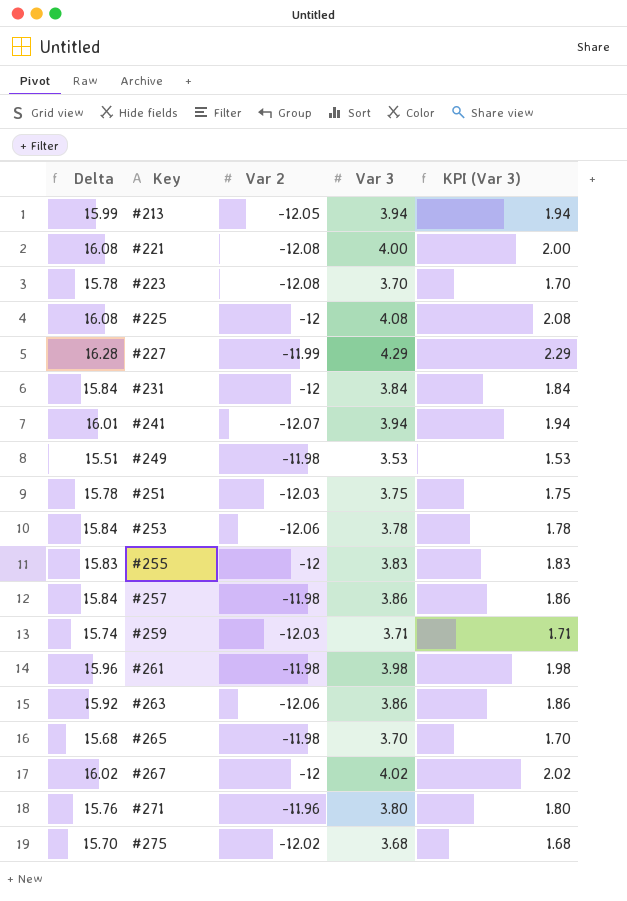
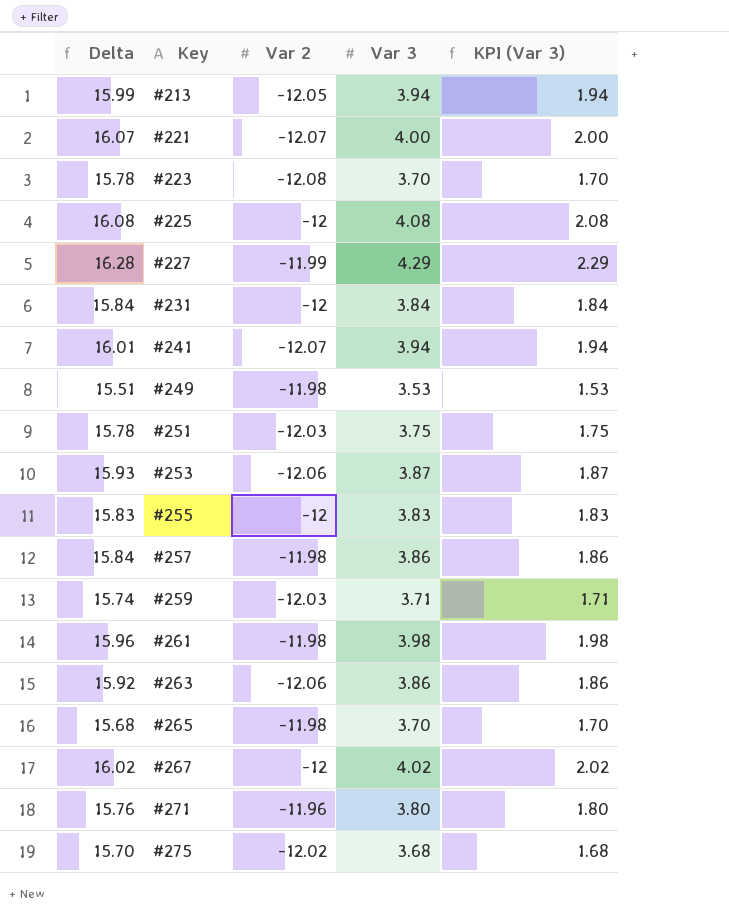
#221 | Delta: 16.08 -> 16.07
#221 | Var 2: -12.08 -> -12.07
#253 | Delta: 15.84 -> 15.93
#253 | Var 3: 3.78 -> 3.87
#253 | KPI (Var 3): 1.78 -> 1.87

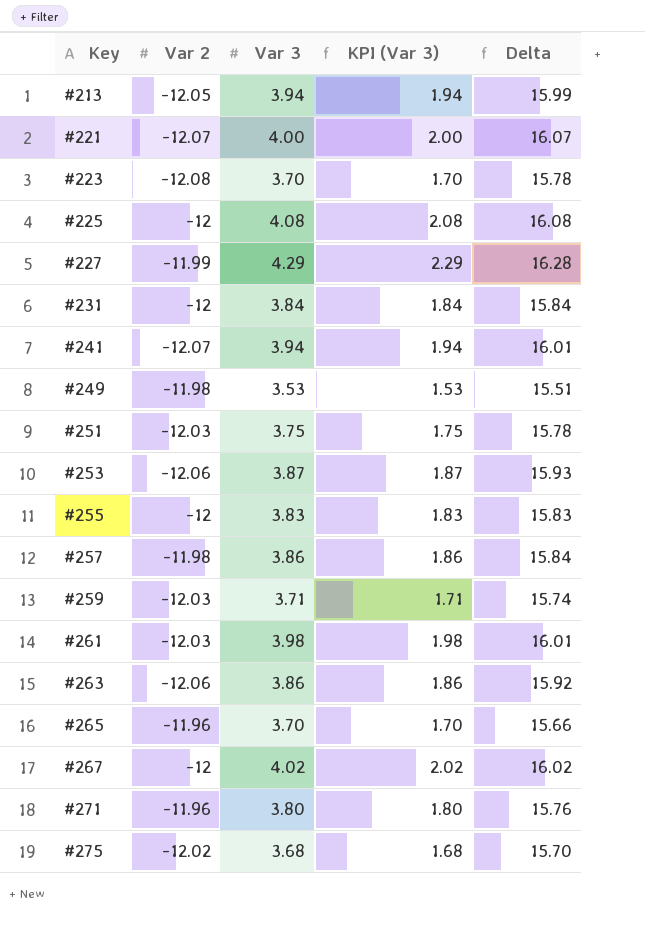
column Delta | position: 1 -> 5
#261 | Var 2: -11.98 -> -12.03
#261 | Delta: 15.96 -> 16.01
#265 | Var 2: -11.98 -> -11.96
#265 | Delta: 15.68 -> 15.66

